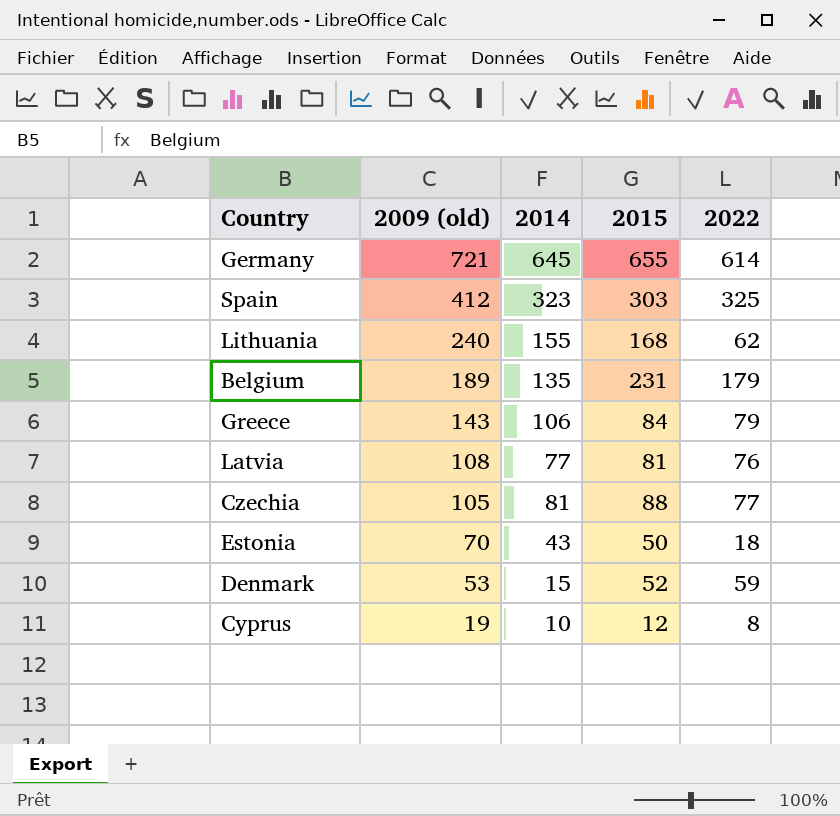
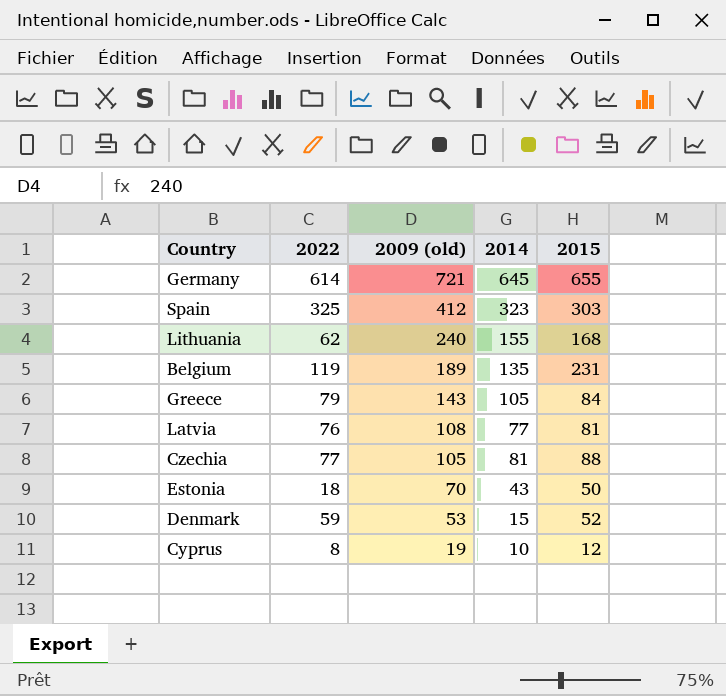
column 2022 | position: 5 -> 2
Belgium | 2022: 179 -> 119
Greece | 2014: 106 -> 105

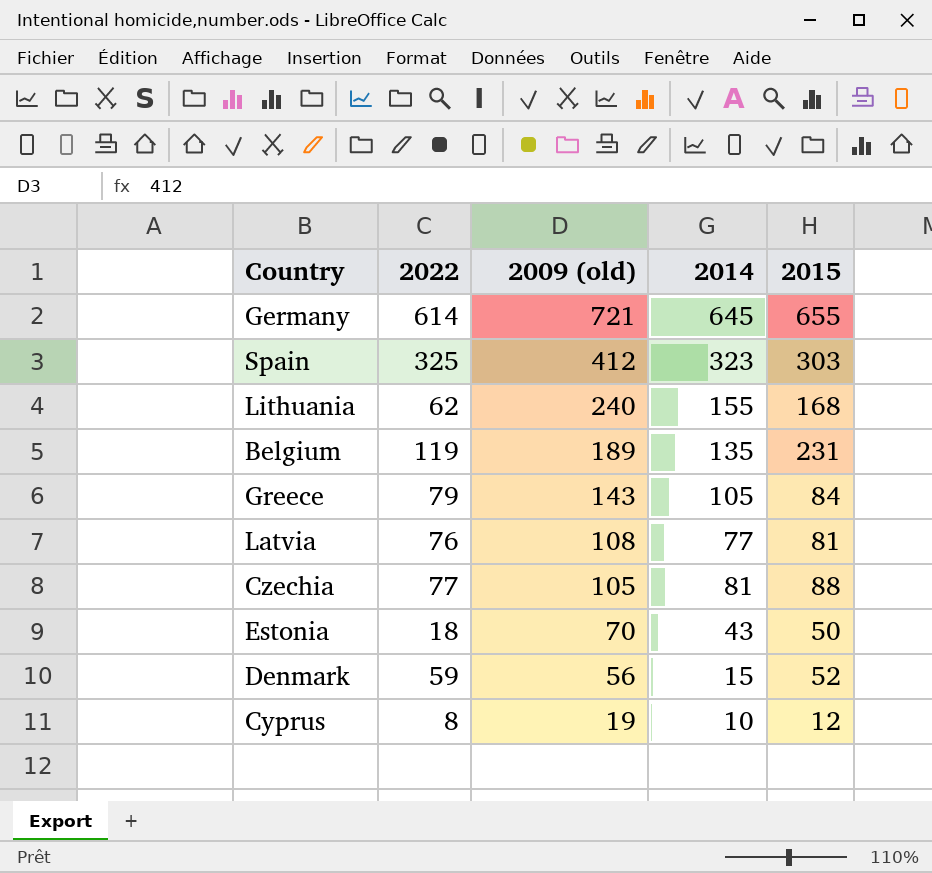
Denmark | 2009 (old): 53 -> 56

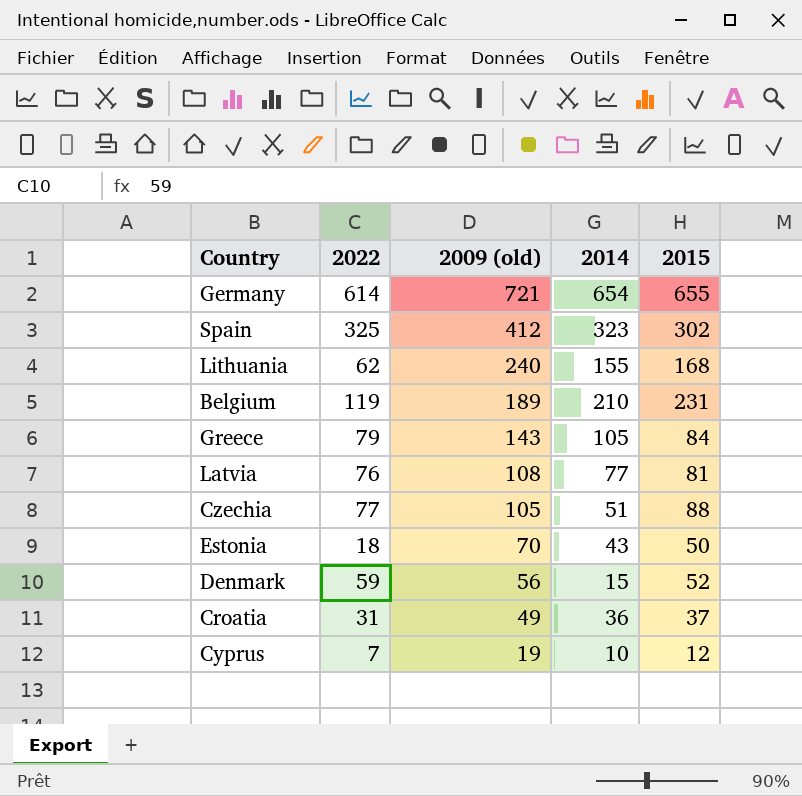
Germany | 2014: 645 -> 654
Spain | 2015: 303 -> 302
Belgium | 2014: 135 -> 210
Czechia | 2014: 81 -> 51
row Croatia: none -> 31 | 49 | 36 | 37
Cyprus | 2022: 8 -> 7

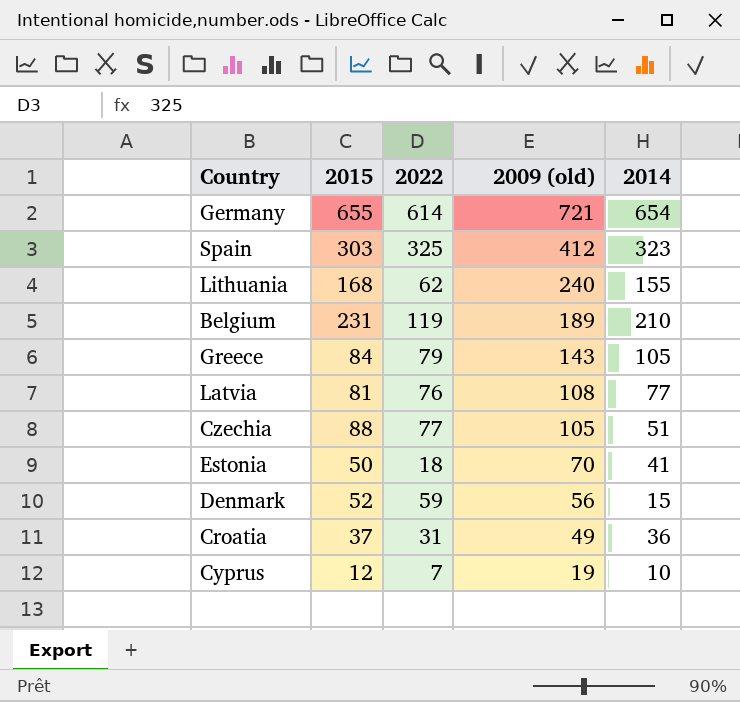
column 2015 | position: 5 -> 2
Spain | 2015: 302 -> 303
Estonia | 2014: 43 -> 41

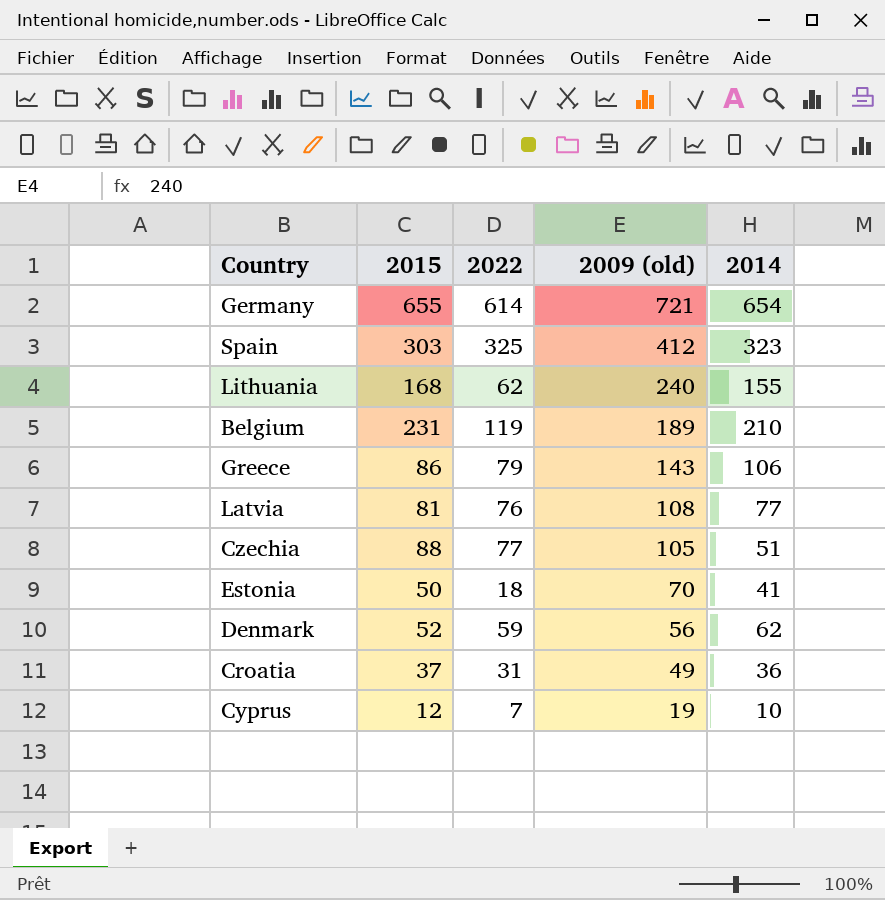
Greece | 2015: 84 -> 86
Greece | 2014: 105 -> 106
Denmark | 2014: 15 -> 62

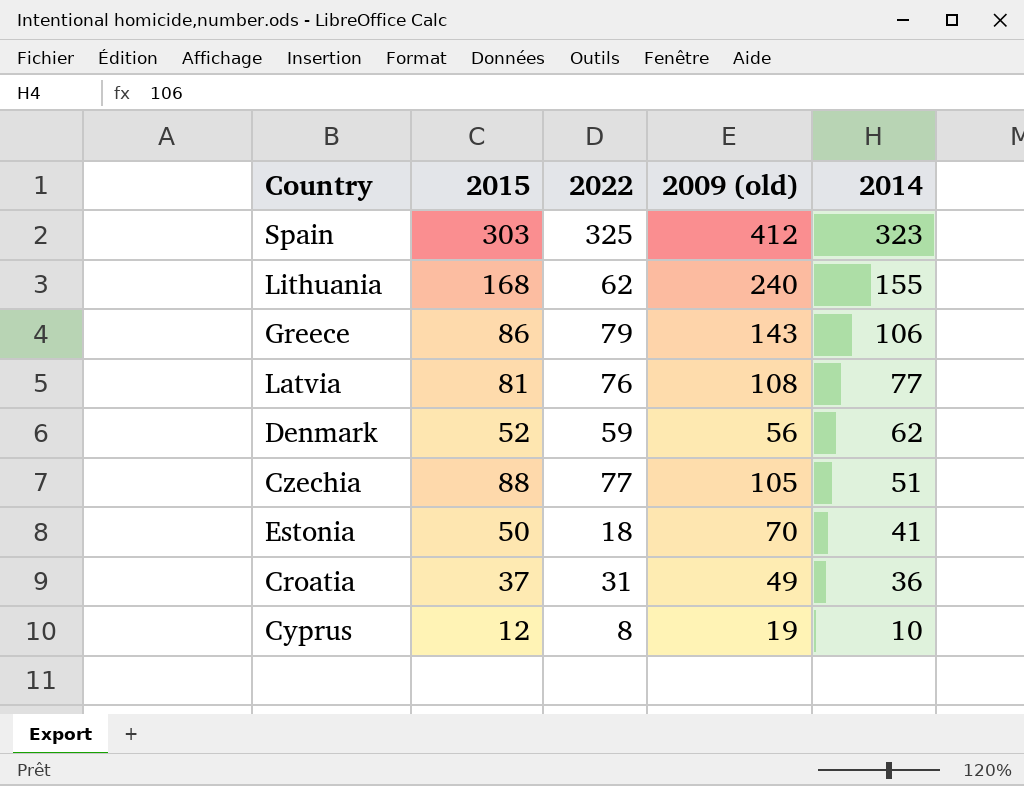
row order: 2009 (old) descending -> 2014 descending
row Germany: 655 | 614 | 721 | 654 -> none
row Belgium: 231 | 119 | 189 | 210 -> none
Cyprus | 2022: 7 -> 8

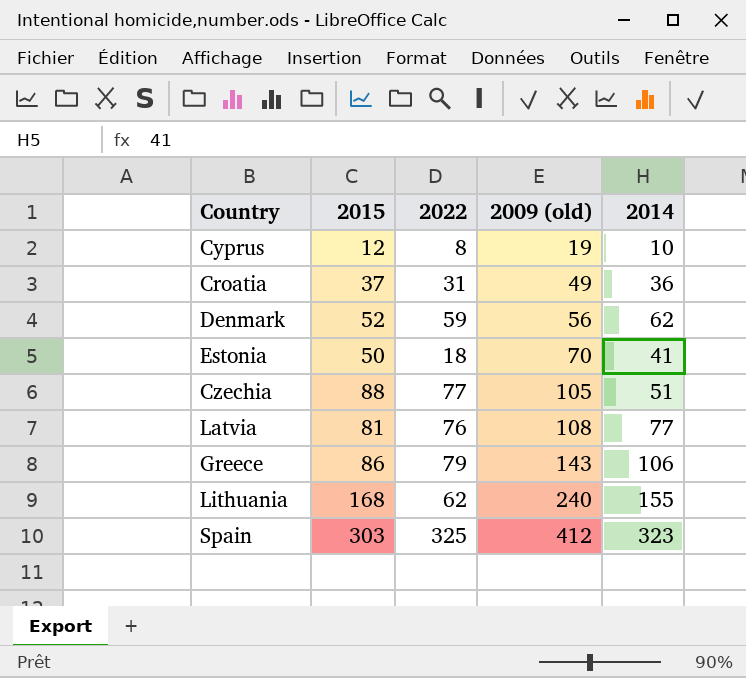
row order: 2014 descending -> 2009 (old) ascending

